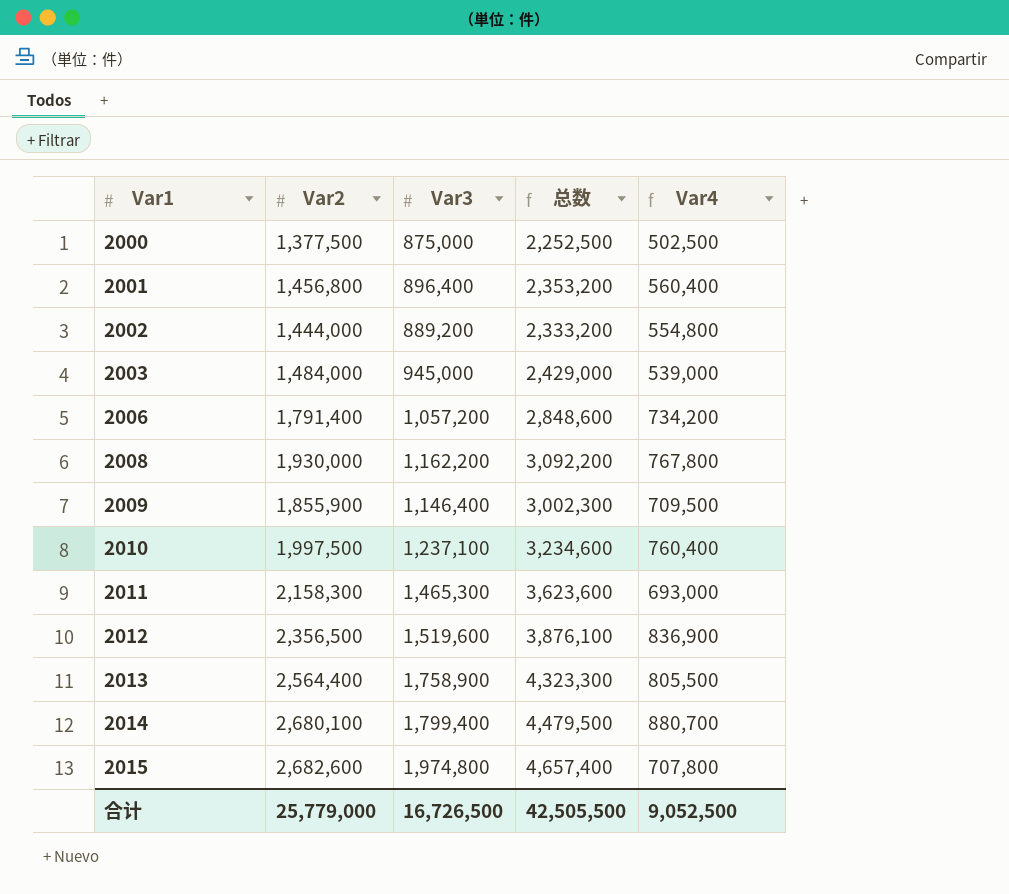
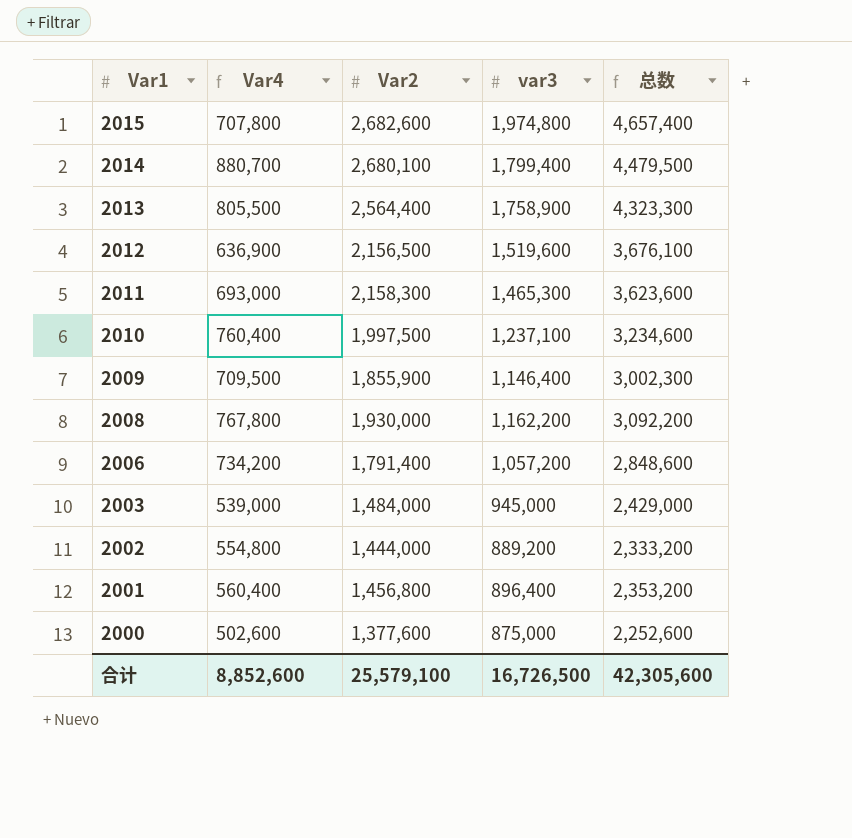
row order: Var1 ascending -> Var1 descending
column Var4 | position: 5 -> 2
column name: Var3 -> var3
2012 | Var4: 836,900 -> 636,900
2012 | Var2: 2,356,500 -> 2,156,500
2012 | 总数: 3,876,100 -> 3,676,100
2000 | Var4: 502,500 -> 502,600
2000 | Var2: 1,377,500 -> 1,377,600
2000 | 总数: 2,252,500 -> 2,252,600
合计 | Var4: 9,052,500 -> 8,852,600
合计 | Var2: 25,779,000 -> 25,579,100
合计 | 总数: 42,505,500 -> 42,305,600

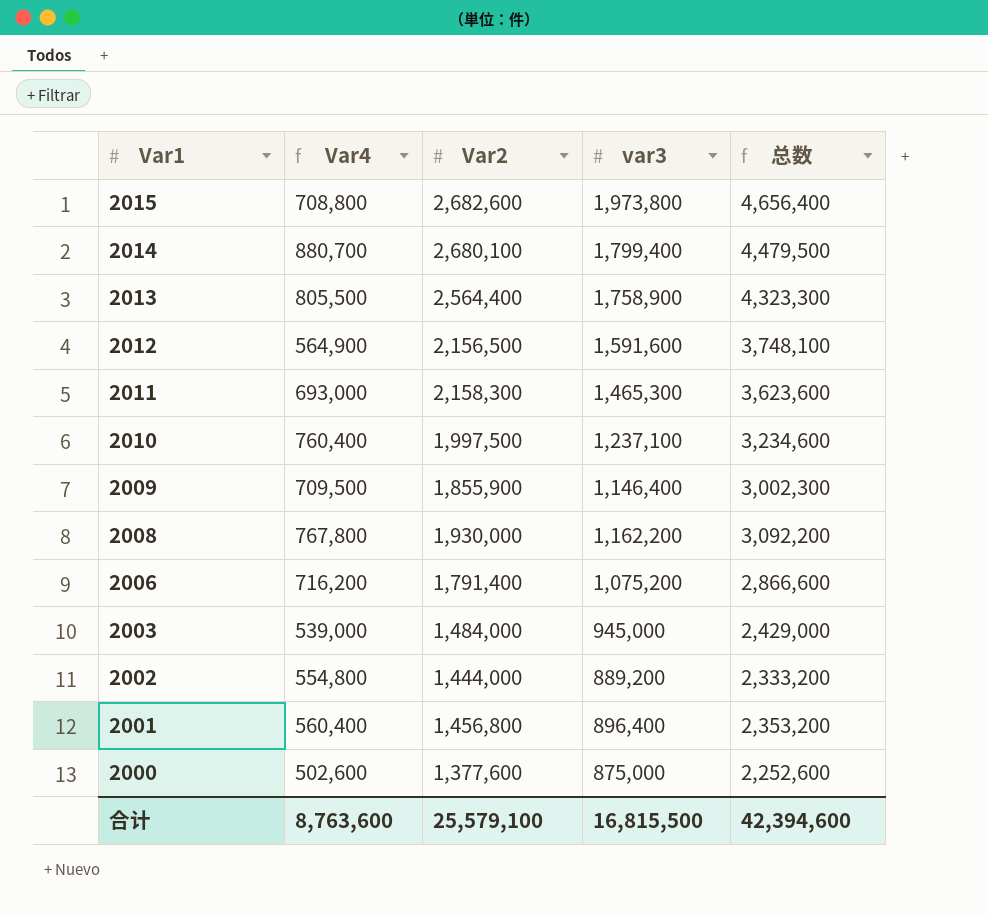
2015 | Var4: 707,800 -> 708,800
2015 | var3: 1,974,800 -> 1,973,800
2015 | 总数: 4,657,400 -> 4,656,400
2012 | Var4: 636,900 -> 564,900
2012 | var3: 1,519,600 -> 1,591,600
2012 | 总数: 3,676,100 -> 3,748,100
2006 | Var4: 734,200 -> 716,200
2006 | var3: 1,057,200 -> 1,075,200
2006 | 总数: 2,848,600 -> 2,866,600
合计 | Var4: 8,852,600 -> 8,763,600
合计 | var3: 16,726,500 -> 16,815,500
合计 | 总数: 42,305,600 -> 42,394,600

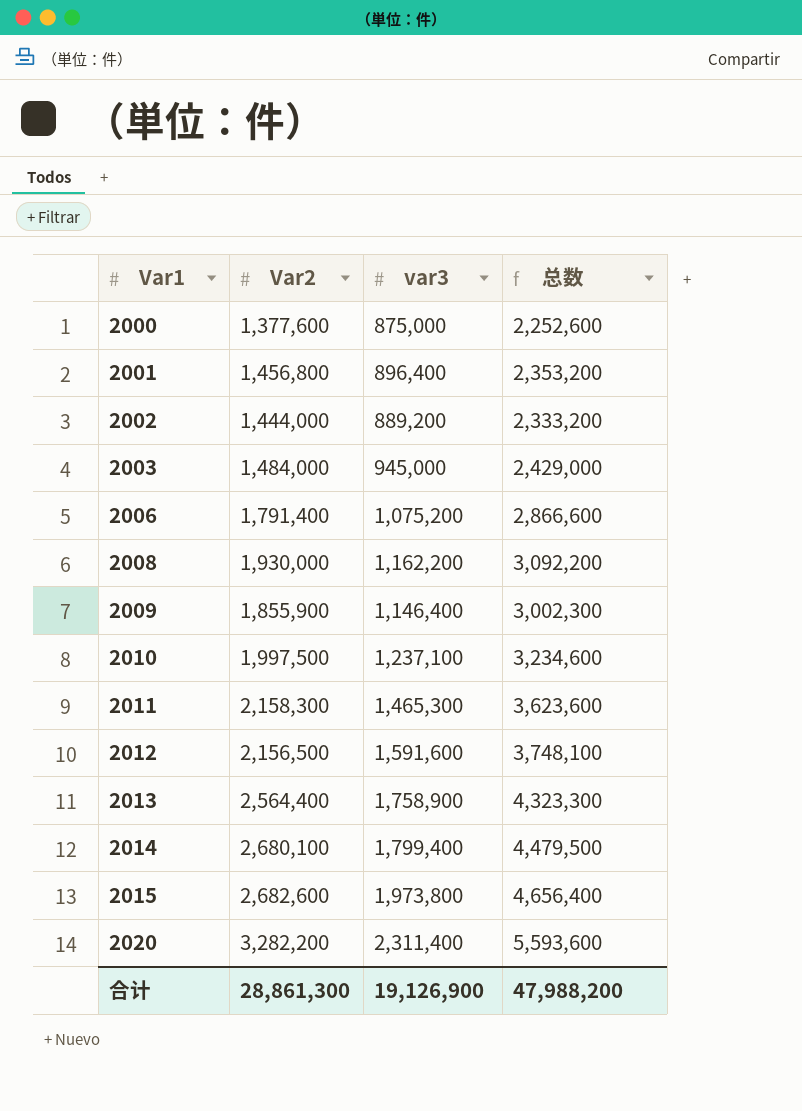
row order: Var1 descending -> Var1 ascending
column Var4 | formula: [Var2] - [var3] -> none
row 2020: none -> 3,282,200 | 2,311,400 | 5,593,600
合计 | Var2: 25,579,100 -> 28,861,300
合计 | var3: 16,815,500 -> 19,126,900
合计 | 总数: 42,394,600 -> 47,988,200

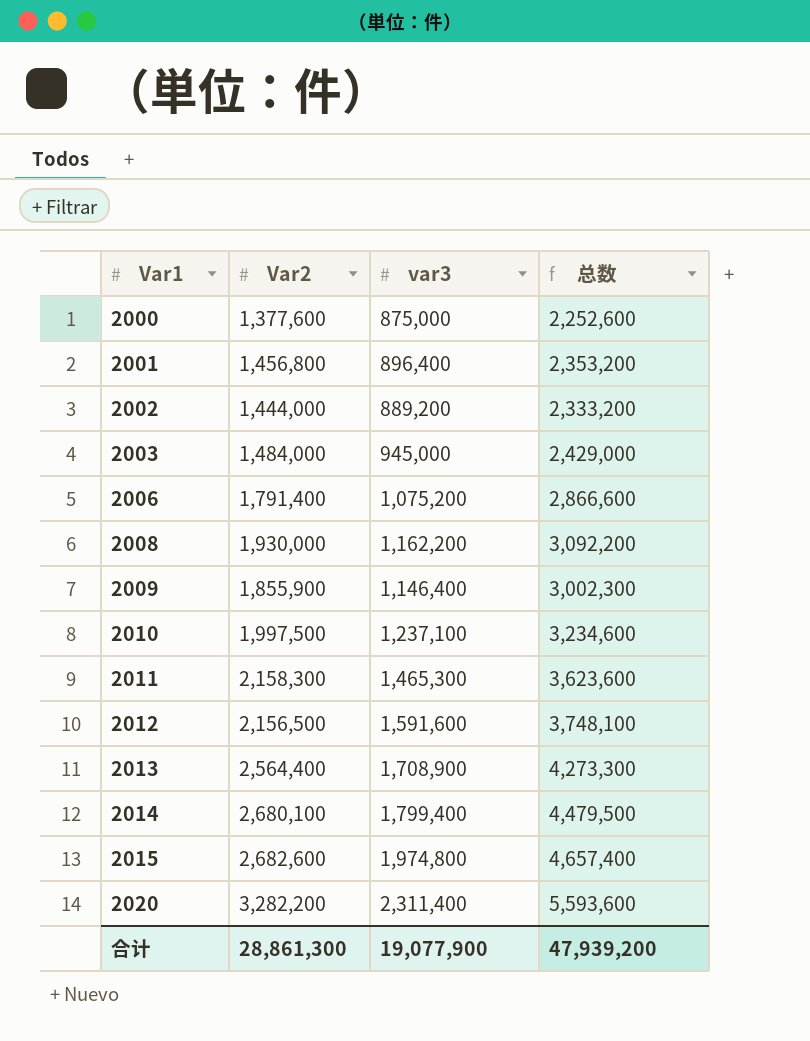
2013 | var3: 1,758,900 -> 1,708,900
2013 | 总数: 4,323,300 -> 4,273,300
2015 | var3: 1,973,800 -> 1,974,800
2015 | 总数: 4,656,400 -> 4,657,400
合计 | var3: 19,126,900 -> 19,077,900
合计 | 总数: 47,988,200 -> 47,939,200

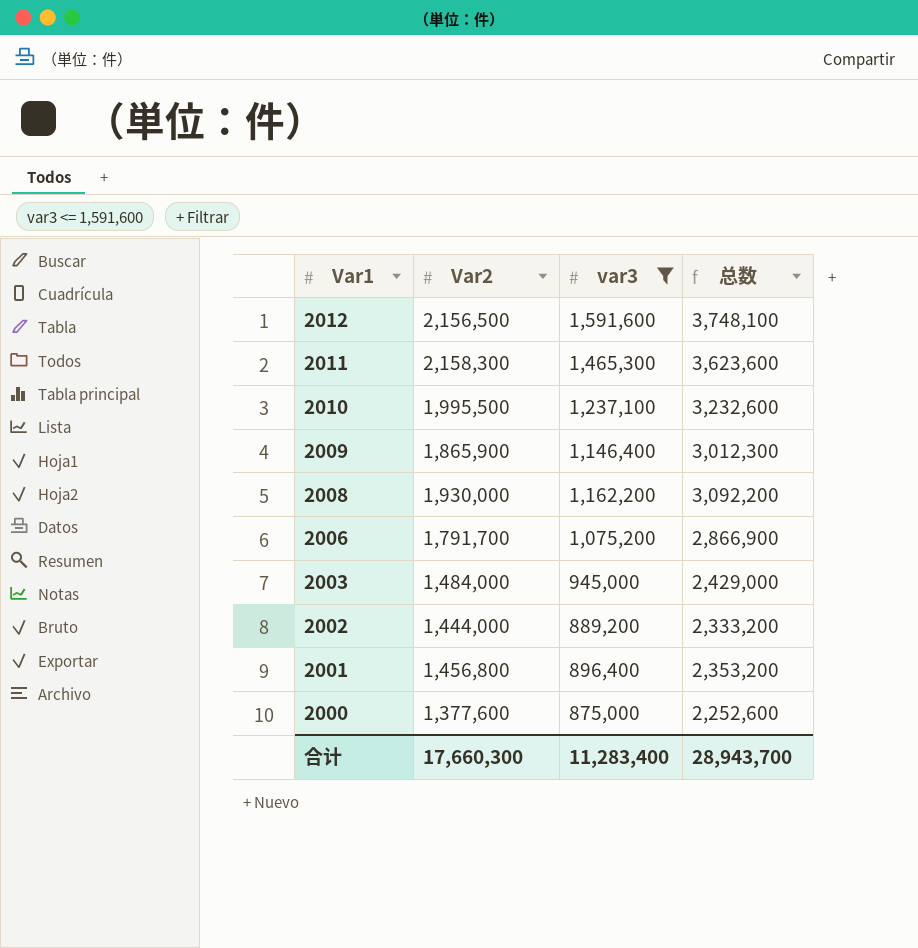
filter: none -> var3 <= 1,591,600
row order: Var1 ascending -> Var1 descending
2010 | Var2: 1,997,500 -> 1,995,500
2010 | 总数: 3,234,600 -> 3,232,600
2009 | Var2: 1,855,900 -> 1,865,900
2009 | 总数: 3,002,300 -> 3,012,300
2006 | Var2: 1,791,400 -> 1,791,700
2006 | 总数: 2,866,600 -> 2,866,900
合计 | Var2: 28,861,300 -> 17,660,300
合计 | var3: 19,077,900 -> 11,283,400
合计 | 总数: 47,939,200 -> 28,943,700

